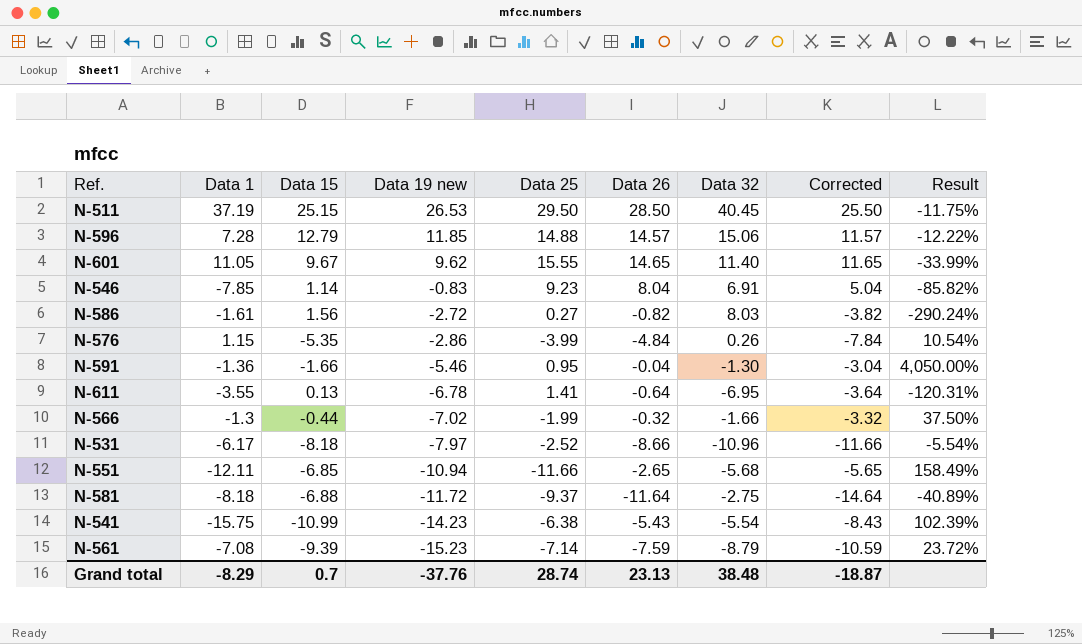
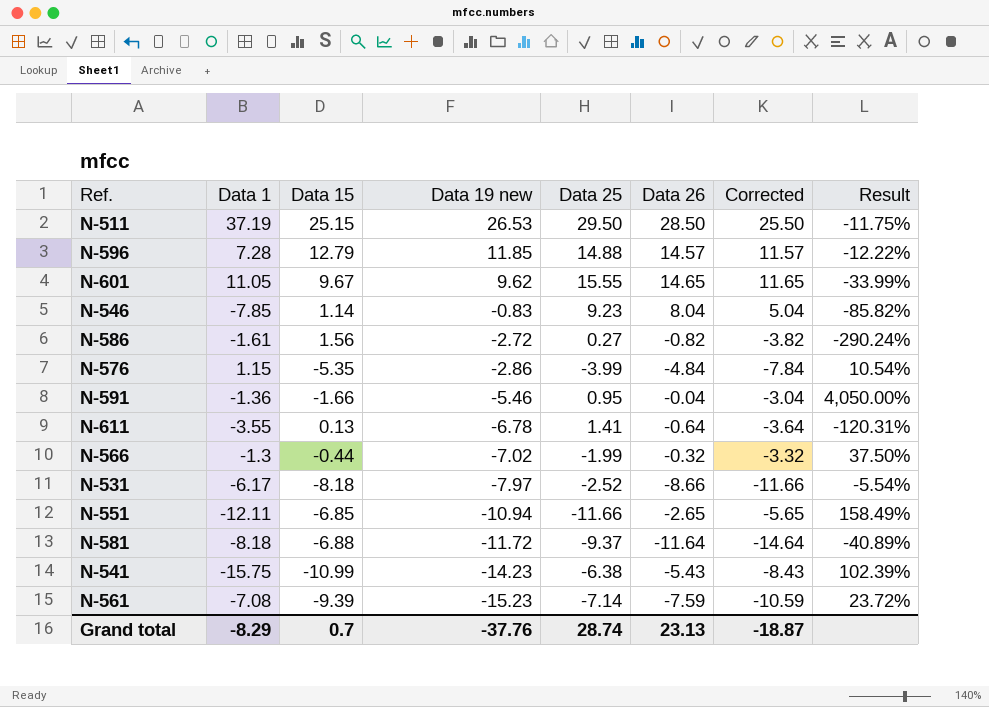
column Data 32 | position: 7 -> none

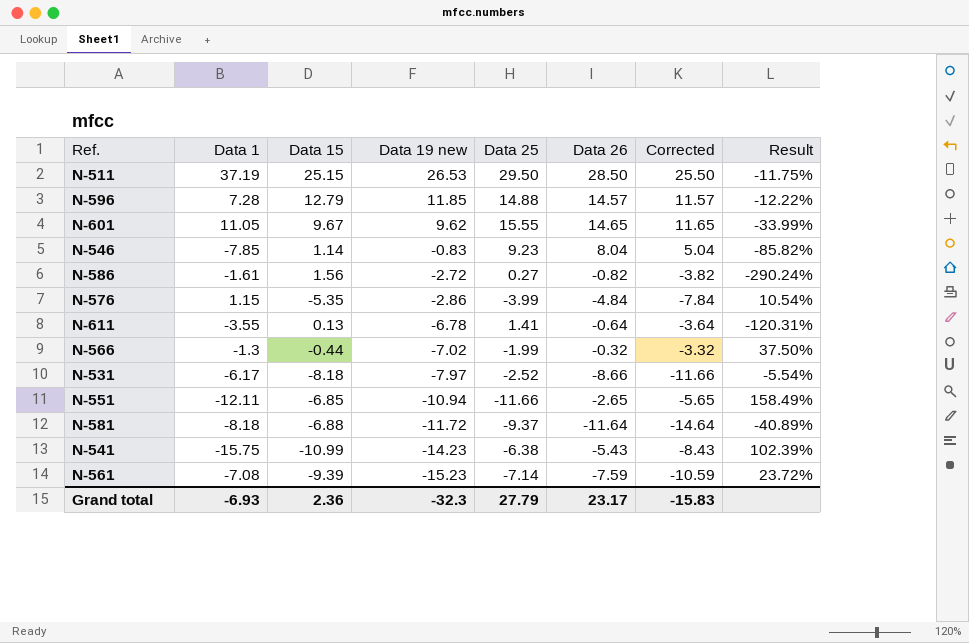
row N-591: -1.36 | -1.66 | -5.46 | 0.95 | -0.04 | -3.04 | 4,050.00% -> none
Grand total | Data 1: -8.29 -> -6.93
Grand total | Data 15: 0.7 -> 2.36
Grand total | Data 19 new: -37.76 -> -32.3
Grand total | Data 25: 28.74 -> 27.79
Grand total | Data 26: 23.13 -> 23.17
Grand total | Corrected: -18.87 -> -15.83

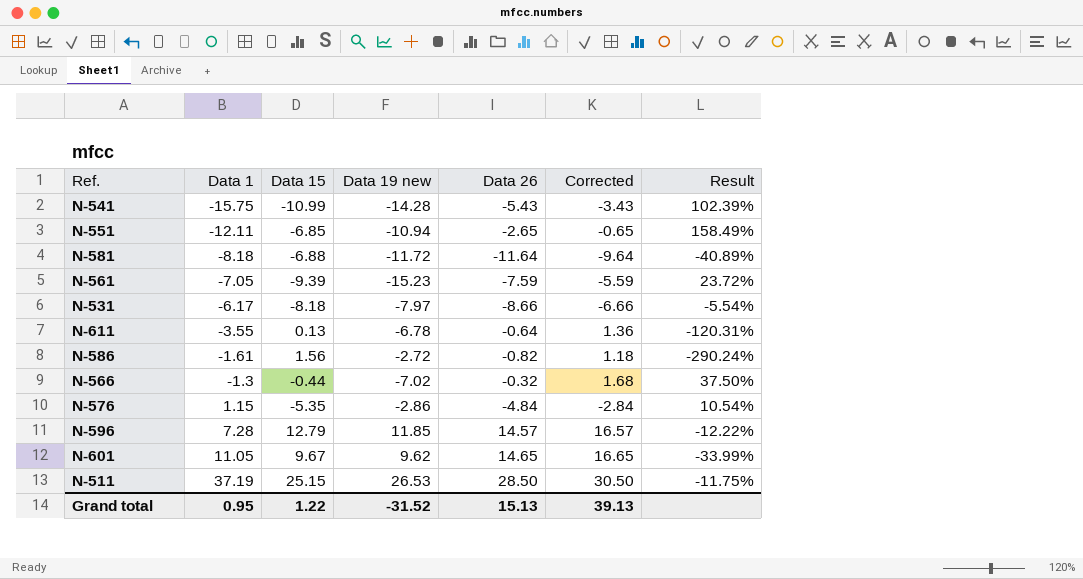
row order: Data 19 new descending -> Data 1 ascending
column Data 25 | position: 5 -> none
column Corrected | formula: [Data 26] - 3 -> [Data 26] + 2
row N-546: -7.85 | 1.14 | -0.83 | 9.23 | 8.04 | 5.04 | -85.82% -> none
N-541 | Data 19 new: -14.23 -> -14.28
N-561 | Data 1: -7.08 -> -7.05
Grand total | Data 1: -6.93 -> 0.95
Grand total | Data 15: 2.36 -> 1.22
Grand total | Data 19 new: -32.3 -> -31.52
Grand total | Data 26: 23.17 -> 15.13
Grand total | Corrected: -15.83 -> 39.13

